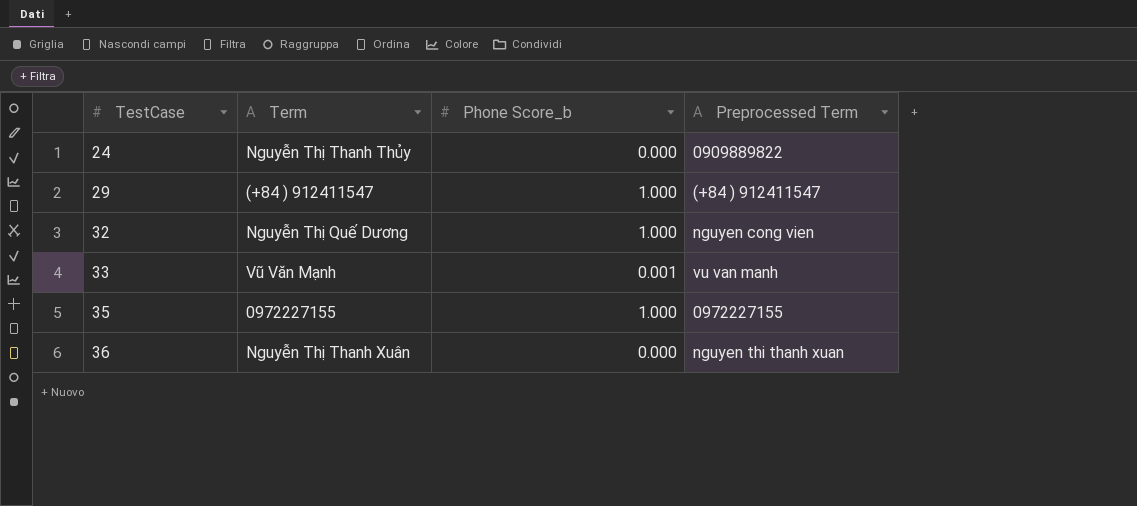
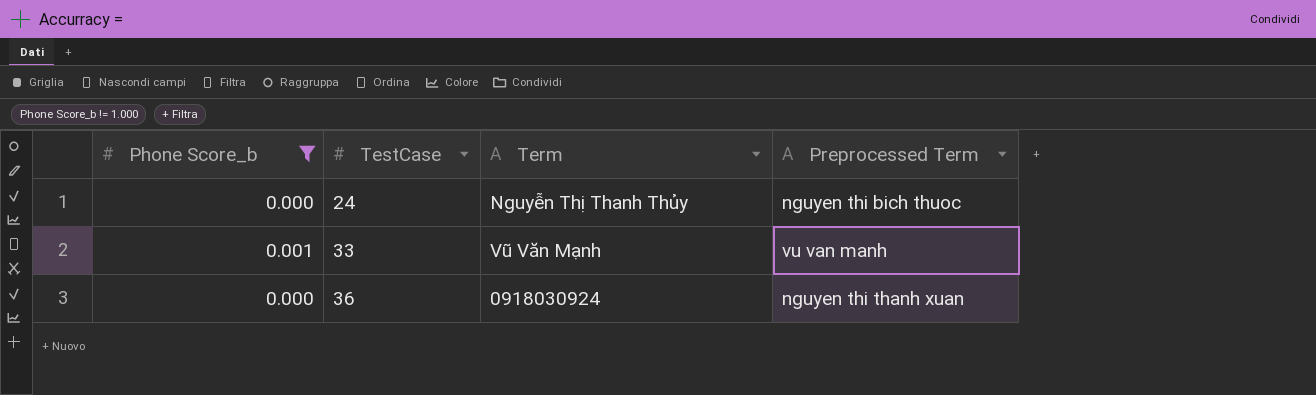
filter: none -> Phone Score_b != 1.000
column Phone Score_b | position: 3 -> 1
24 | Preprocessed Term: 0909889822 -> nguyen thi bich thuoc
36 | Term: Nguyễn Thị Thanh Xuân -> 0918030924

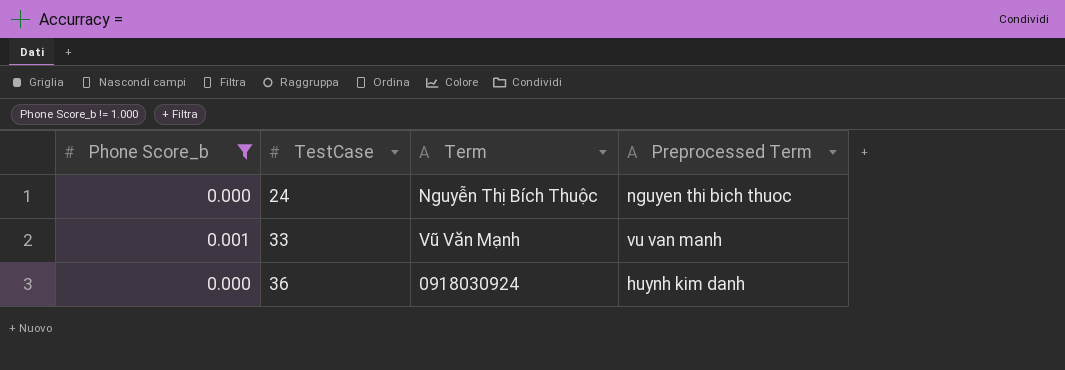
24 | Term: Nguyễn Thị Thanh Thủy -> Nguyễn Thị Bích Thuộc
36 | Preprocessed Term: nguyen thi thanh xuan -> huynh kim danh

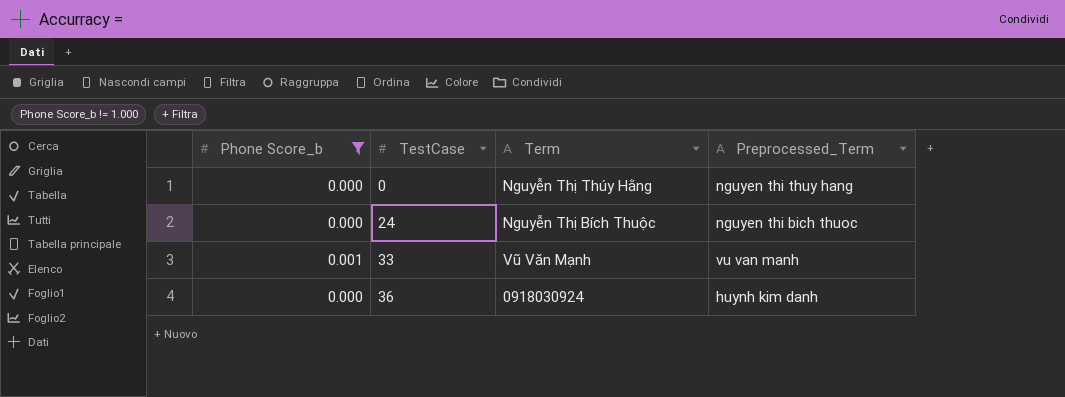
column name: Preprocessed Term -> Preprocessed_Term
row 0: none -> 0.000 | Nguyễn Thị Thúy Hằng | nguyen thi thuy hang

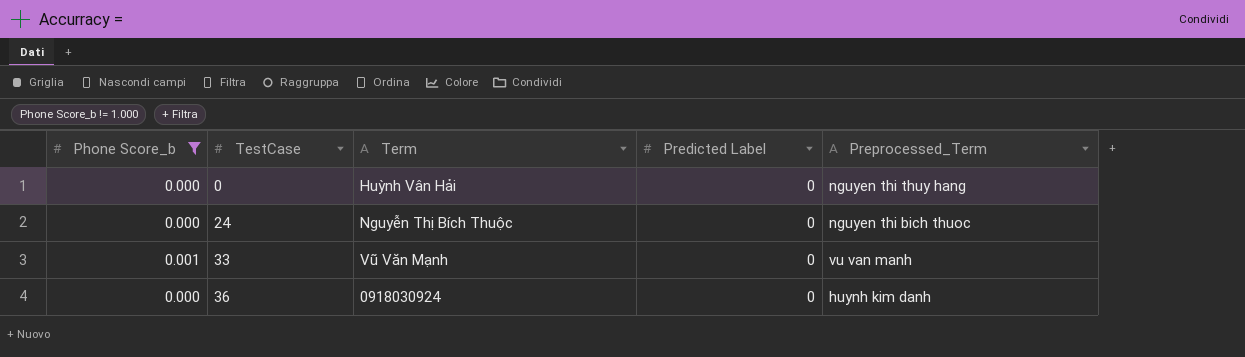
column Predicted Label | position: none -> 4
0 | Term: Nguyễn Thị Thúy Hằng -> Huỳnh Vân Hải

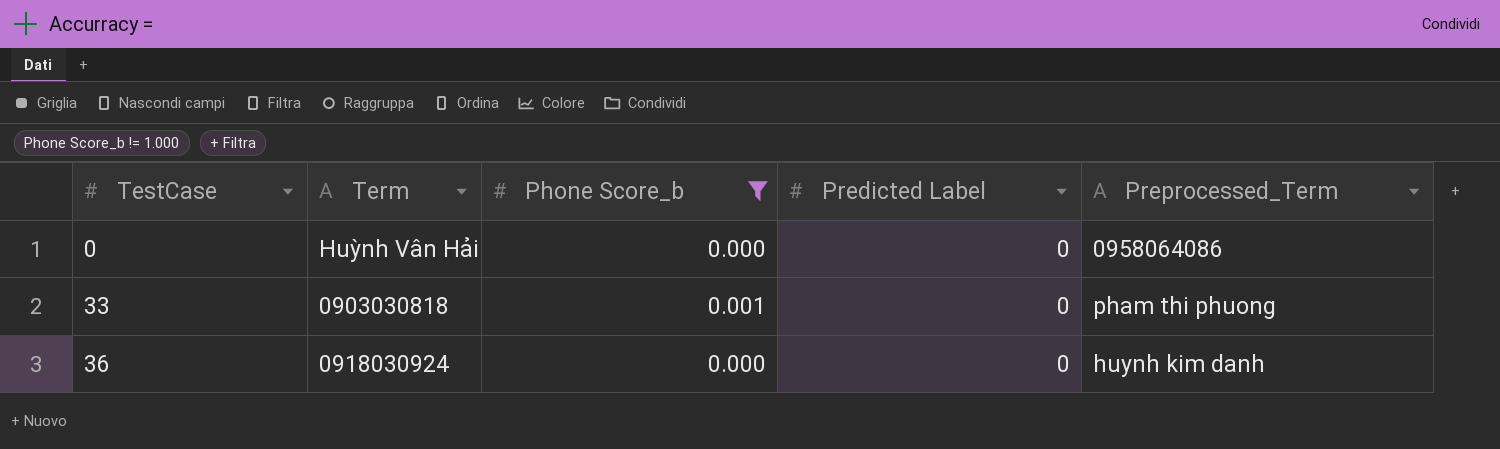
column Phone Score_b | position: 1 -> 3
row 24: 0.000 | Nguyễn Thị Bích Thuộc | 0 | nguyen thi bich thuoc -> none
0 | Preprocessed_Term: nguyen thi thuy hang -> 0958064086
33 | Term: Vũ Văn Mạnh -> 0903030818
33 | Preprocessed_Term: vu van manh -> pham thi phuong

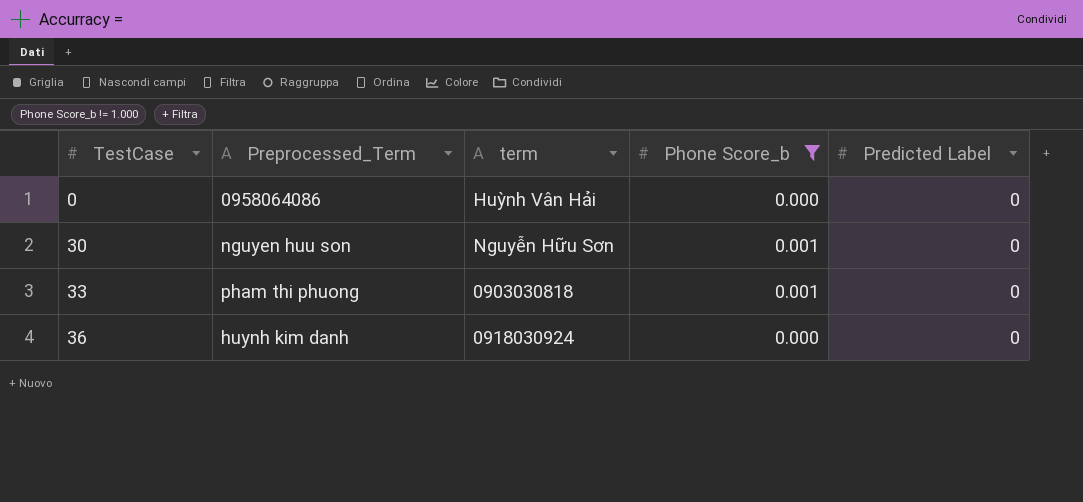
column Preprocessed_Term | position: 5 -> 2
column name: Term -> term
row 30: none -> nguyen huu son | Nguyễn Hữu Sơn | 0.001 | 0

